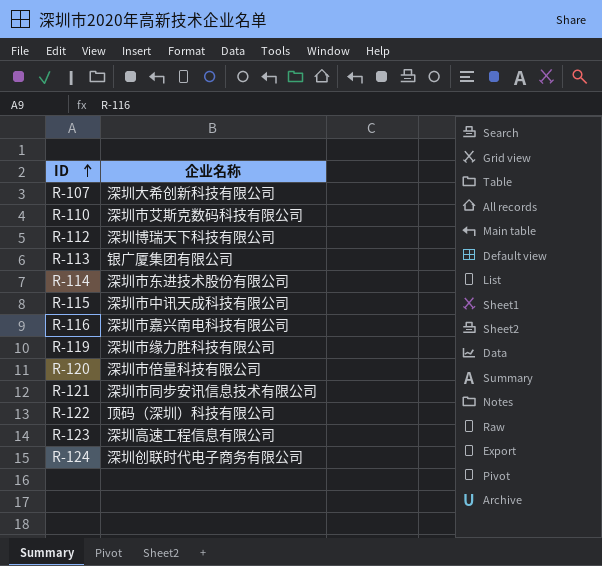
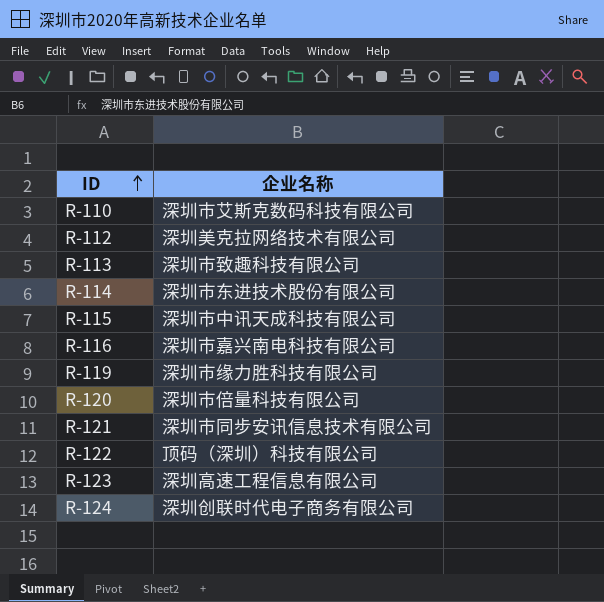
row R-107: 深圳大希创新科技有限公司 -> none
R-112 | 企业名称: 深圳博瑞天下科技有限公司 -> 深圳美克拉网络技术有限公司
R-113 | 企业名称: 银广厦集团有限公司 -> 深圳市致趣科技有限公司

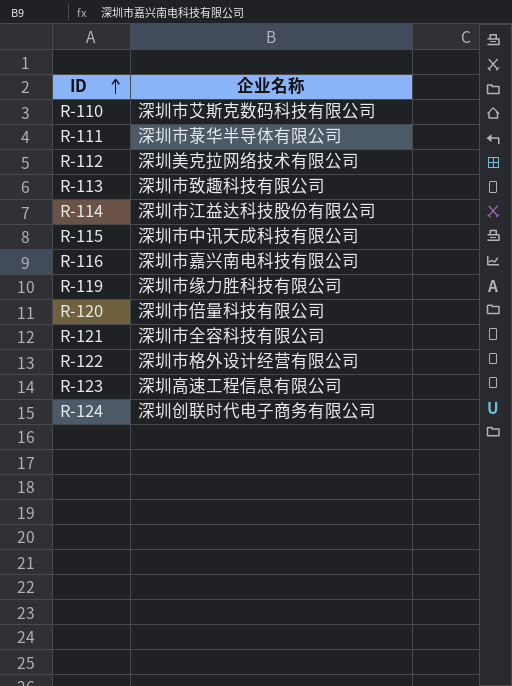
row R-111: none -> 深圳市菉华半导体有限公司
R-114 | 企业名称: 深圳市东进技术股份有限公司 -> 深圳市江益达科技股份有限公司
R-121 | 企业名称: 深圳市同步安讯信息技术有限公司 -> 深圳市全容科技有限公司
R-122 | 企业名称: 顶码（深圳）科技有限公司 -> 深圳市格外设计经营有限公司

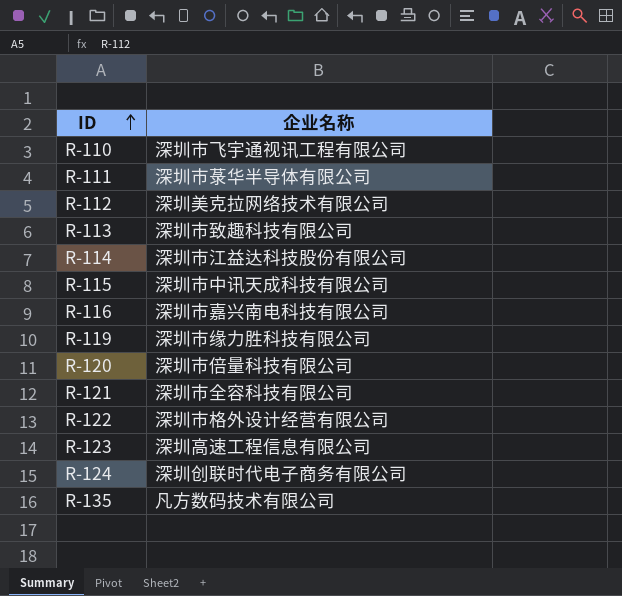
R-110 | 企业名称: 深圳市艾斯克数码科技有限公司 -> 深圳市飞宇通视讯工程有限公司
row R-135: none -> 凡方数码技术有限公司

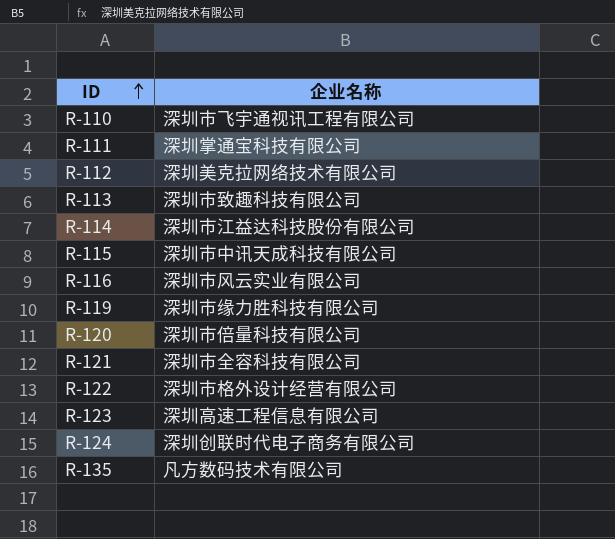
R-111 | 企业名称: 深圳市菉华半导体有限公司 -> 深圳掌通宝科技有限公司
R-116 | 企业名称: 深圳市嘉兴南电科技有限公司 -> 深圳市风云实业有限公司

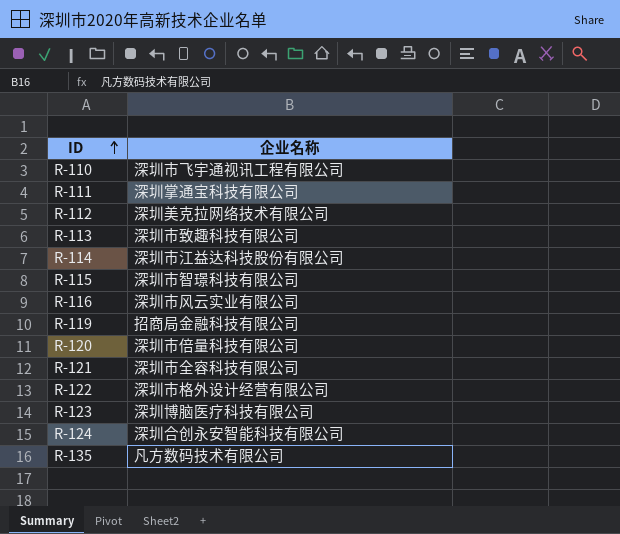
R-115 | 企业名称: 深圳市中讯天成科技有限公司 -> 深圳市智璟科技有限公司
R-119 | 企业名称: 深圳市缘力胜科技有限公司 -> 招商局金融科技有限公司
R-123 | 企业名称: 深圳高速工程信息有限公司 -> 深圳博脑医疗科技有限公司
R-124 | 企业名称: 深圳创联时代电子商务有限公司 -> 深圳合创永安智能科技有限公司

